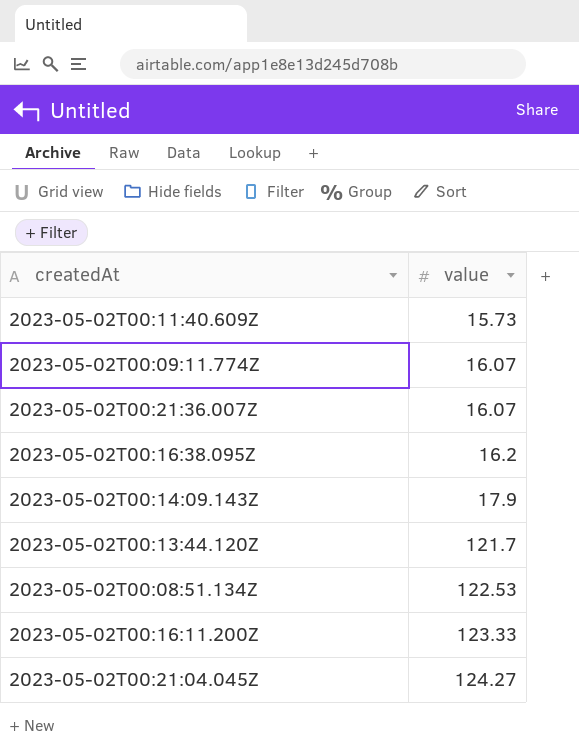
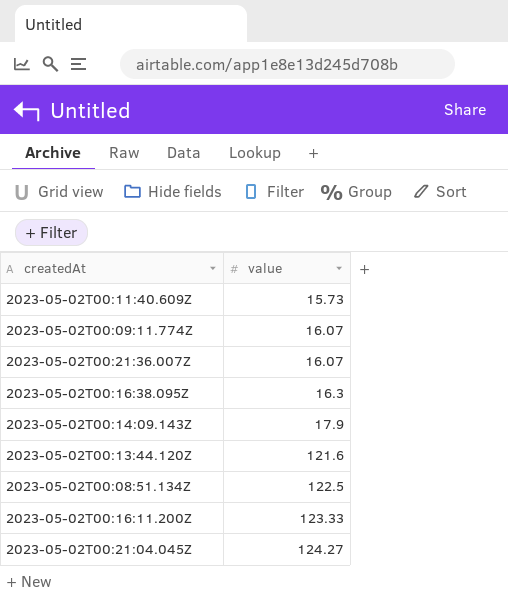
2023-05-02T00:16:38.095Z | value: 16.2 -> 16.3
2023-05-02T00:13:44.120Z | value: 121.7 -> 121.6
2023-05-02T00:08:51.134Z | value: 122.53 -> 122.5

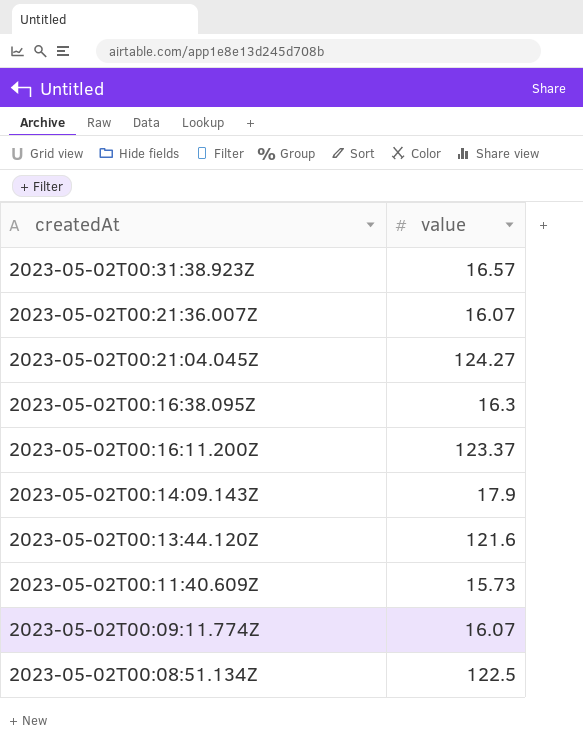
row order: value ascending -> createdAt descending
row 2023-05-02T00:31:38.923Z: none -> 16.57
2023-05-02T00:16:11.200Z | value: 123.33 -> 123.37

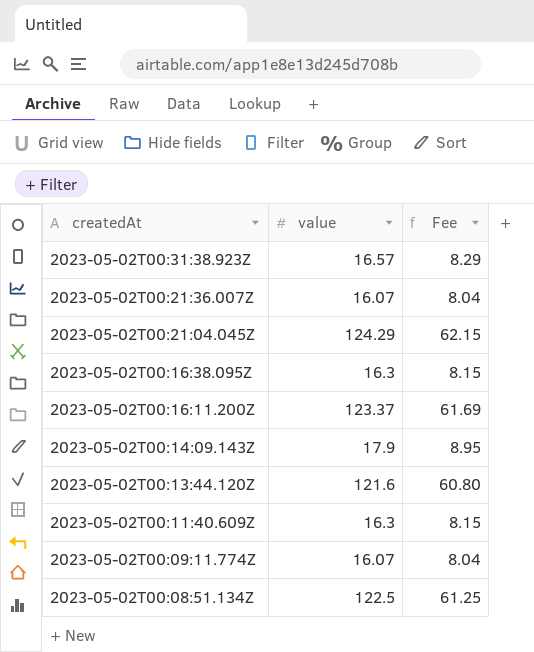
column Fee | formula: none -> [value] * 0.5
2023-05-02T00:21:04.045Z | value: 124.27 -> 124.29
2023-05-02T00:11:40.609Z | value: 15.73 -> 16.3

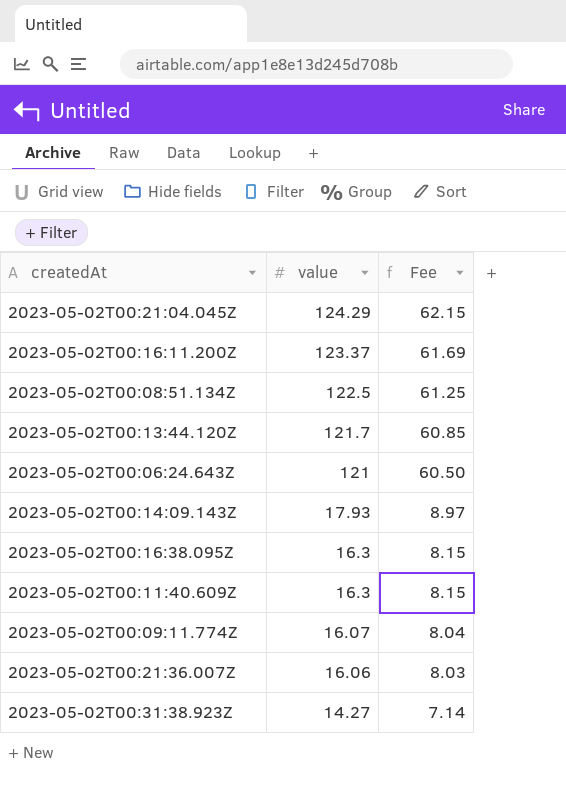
row order: createdAt descending -> value descending
2023-05-02T00:13:44.120Z | value: 121.6 -> 121.7
2023-05-02T00:13:44.120Z | Fee: 60.80 -> 60.85
row 2023-05-02T00:06:24.643Z: none -> 121 | 60.50
2023-05-02T00:14:09.143Z | value: 17.9 -> 17.93
2023-05-02T00:14:09.143Z | Fee: 8.95 -> 8.97
2023-05-02T00:21:36.007Z | value: 16.07 -> 16.06
2023-05-02T00:21:36.007Z | Fee: 8.04 -> 8.03
2023-05-02T00:31:38.923Z | value: 16.57 -> 14.27
2023-05-02T00:31:38.923Z | Fee: 8.29 -> 7.14

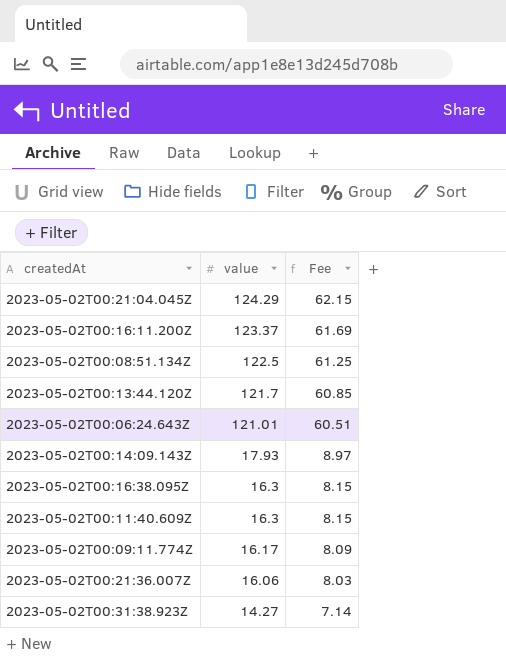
2023-05-02T00:06:24.643Z | value: 121 -> 121.01
2023-05-02T00:06:24.643Z | Fee: 60.50 -> 60.51
2023-05-02T00:09:11.774Z | value: 16.07 -> 16.17
2023-05-02T00:09:11.774Z | Fee: 8.04 -> 8.09

